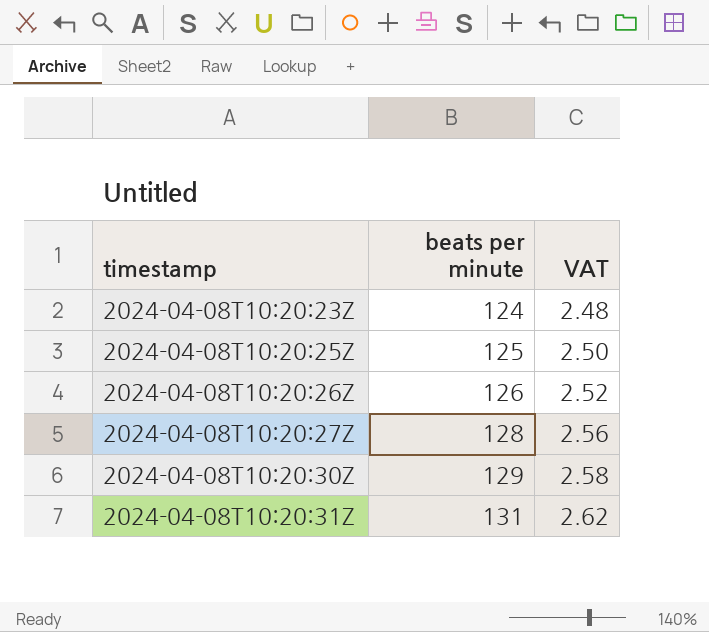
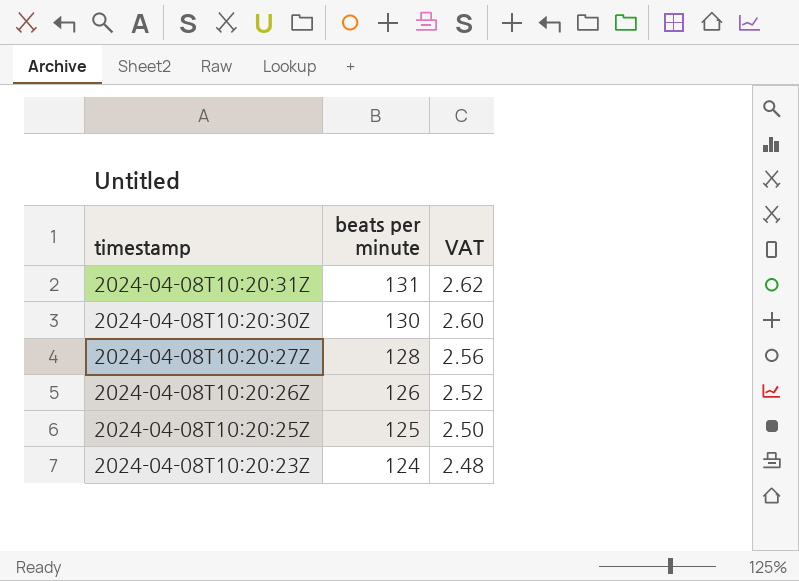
row order: timestamp ascending -> timestamp descending
2024-04-08T10:20:30Z | beats per minute: 129 -> 130
2024-04-08T10:20:30Z | VAT: 2.58 -> 2.60

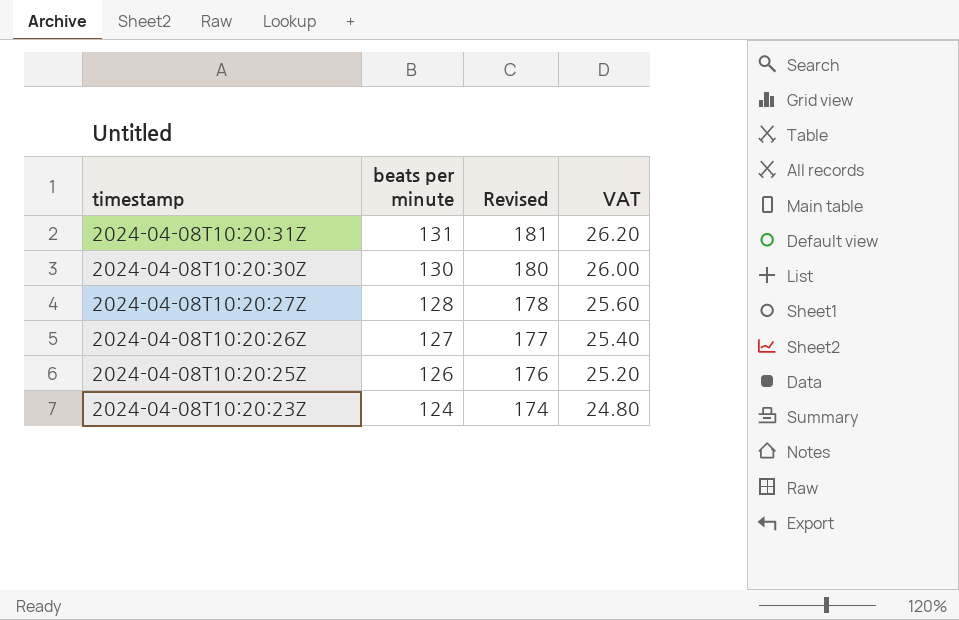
column Revised | formula: none -> [beats per minute] + 50
column VAT | formula: [beats per minute] * 0.02 -> [beats per minute] * 0.2
2024-04-08T10:20:26Z | beats per minute: 126 -> 127
2024-04-08T10:20:25Z | beats per minute: 125 -> 126

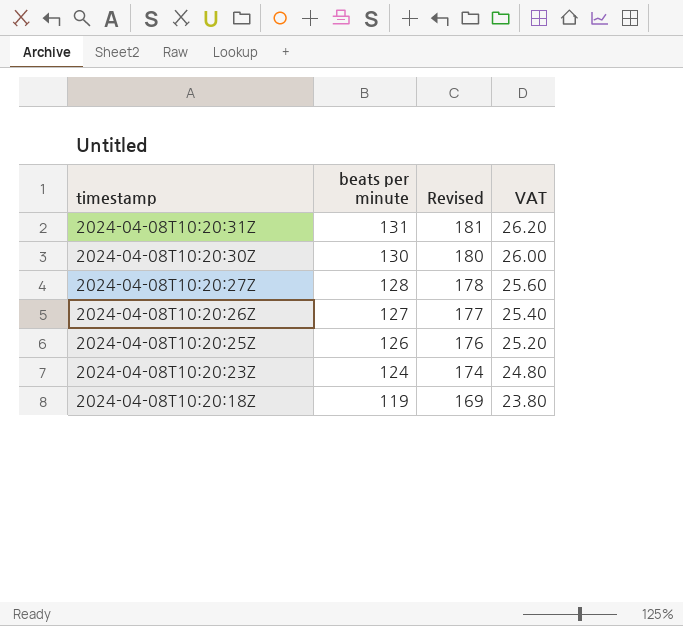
row 2024-04-08T10:20:18Z: none -> 119 | 169 | 23.80

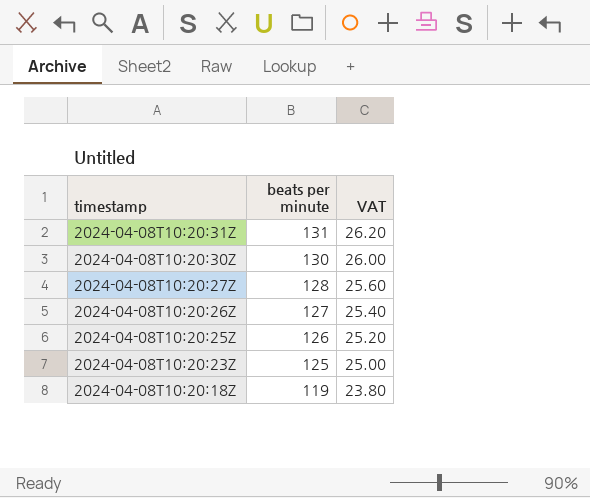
column Revised | formula: [beats per minute] + 50 -> none
2024-04-08T10:20:23Z | beats per minute: 124 -> 125
2024-04-08T10:20:23Z | VAT: 24.80 -> 25.00

